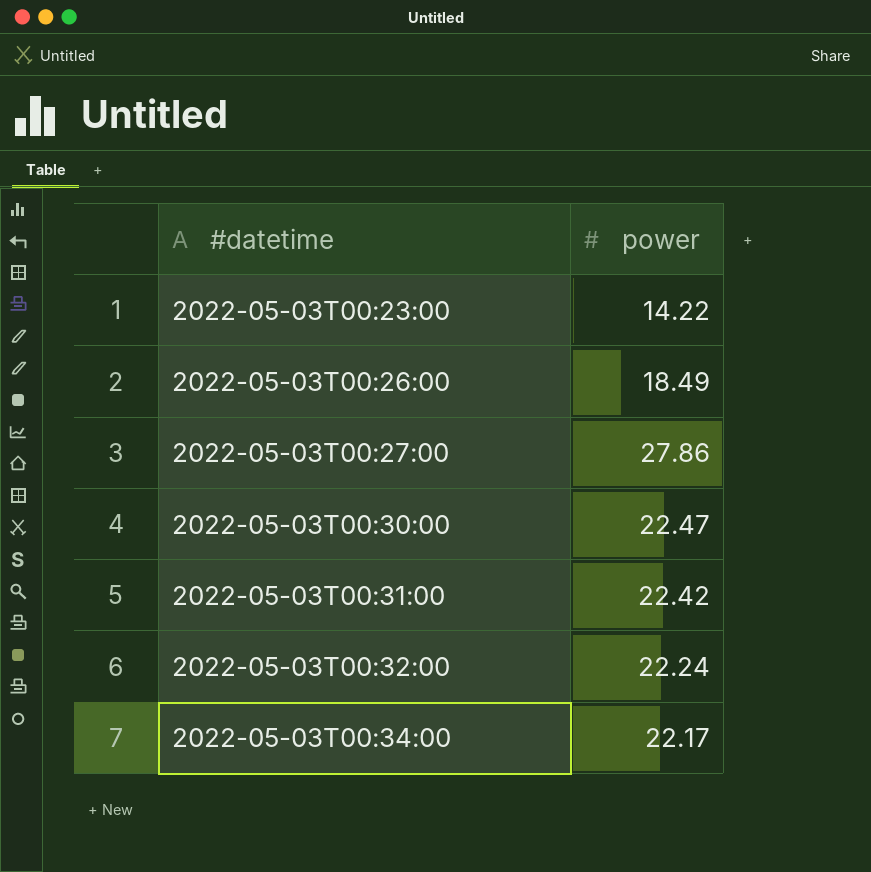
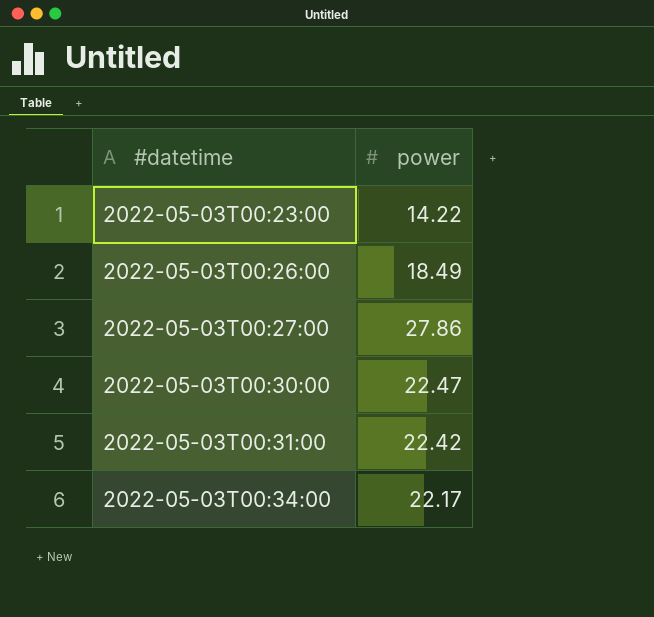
row 2022-05-03T00:32:00: 22.24 -> none

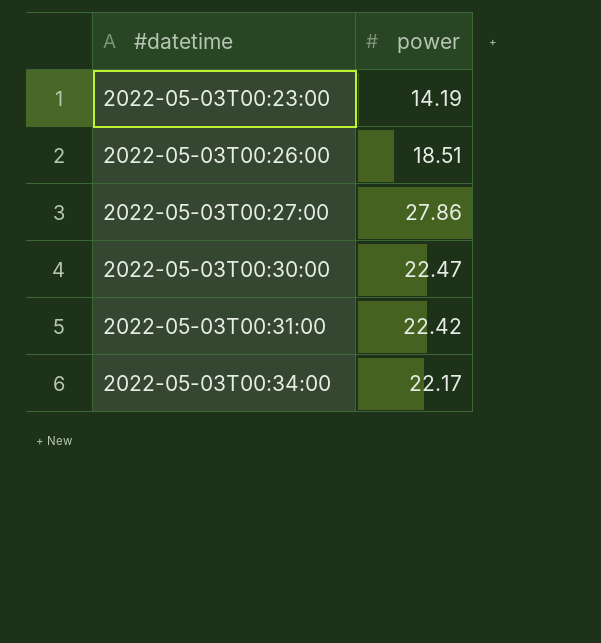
2022-05-03T00:23:00 | power: 14.22 -> 14.19
2022-05-03T00:26:00 | power: 18.49 -> 18.51

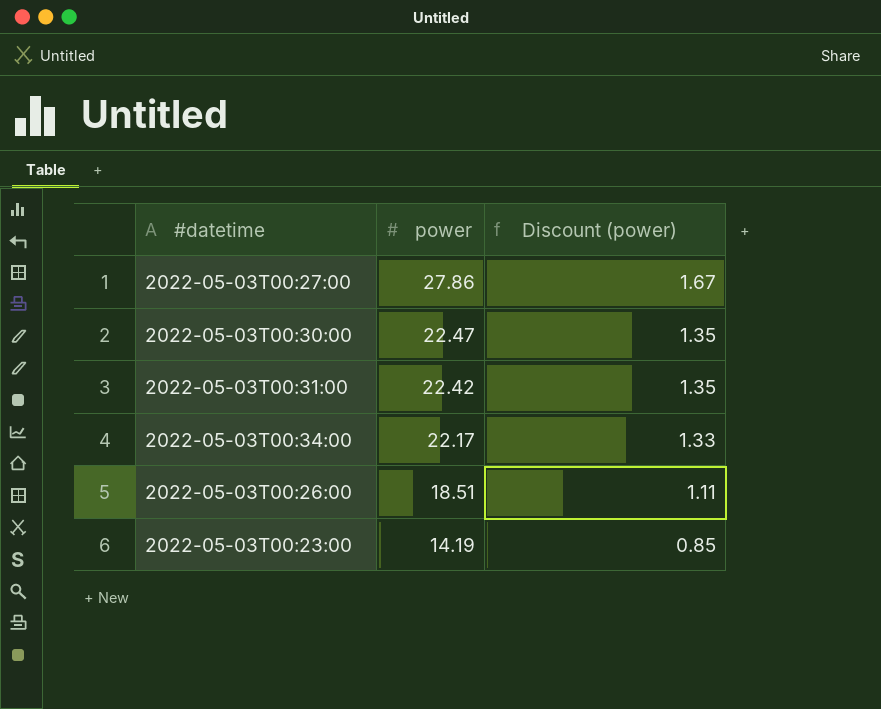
row order: #datetime ascending -> power descending
column Discount (power) | formula: none -> [power] * 0.06

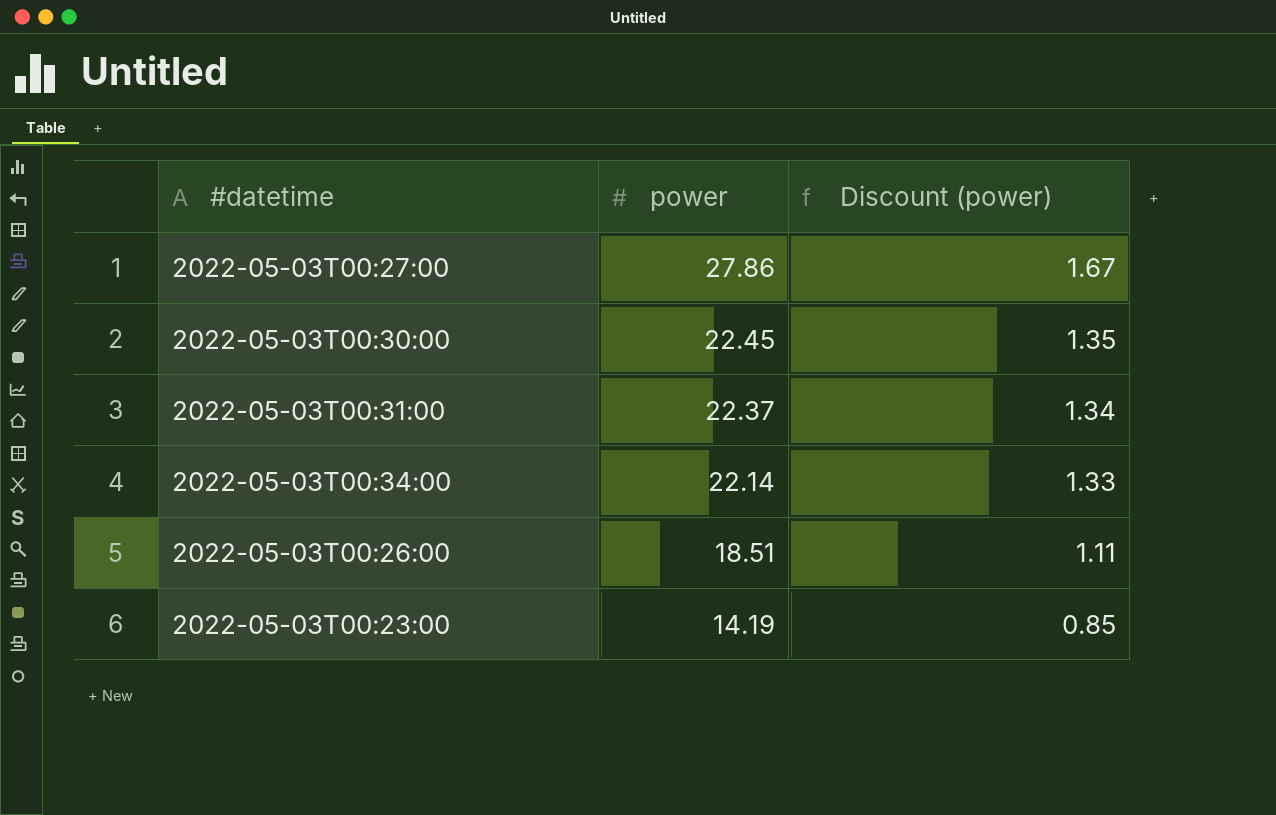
2022-05-03T00:30:00 | power: 22.47 -> 22.45
2022-05-03T00:31:00 | power: 22.42 -> 22.37
2022-05-03T00:31:00 | Discount (power): 1.35 -> 1.34
2022-05-03T00:34:00 | power: 22.17 -> 22.14

